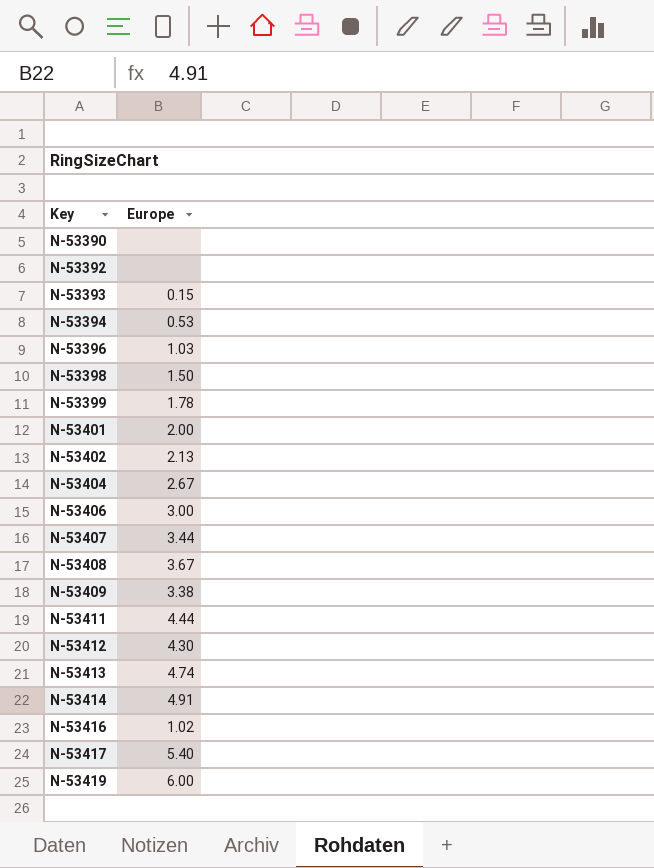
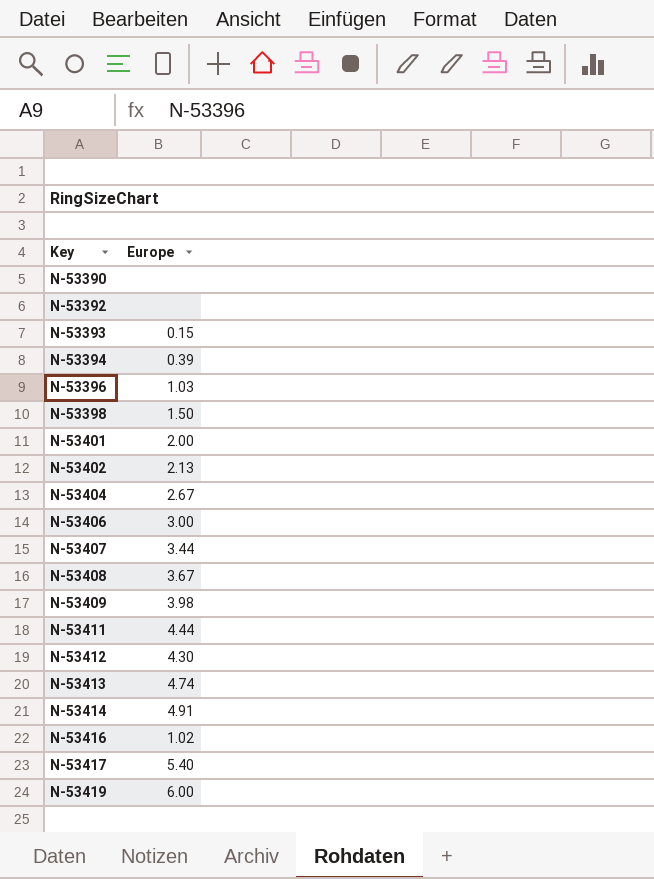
row N-53399: 1.78 -> none
N-53394 | Europe: 0.53 -> 0.39
N-53409 | Europe: 3.38 -> 3.98

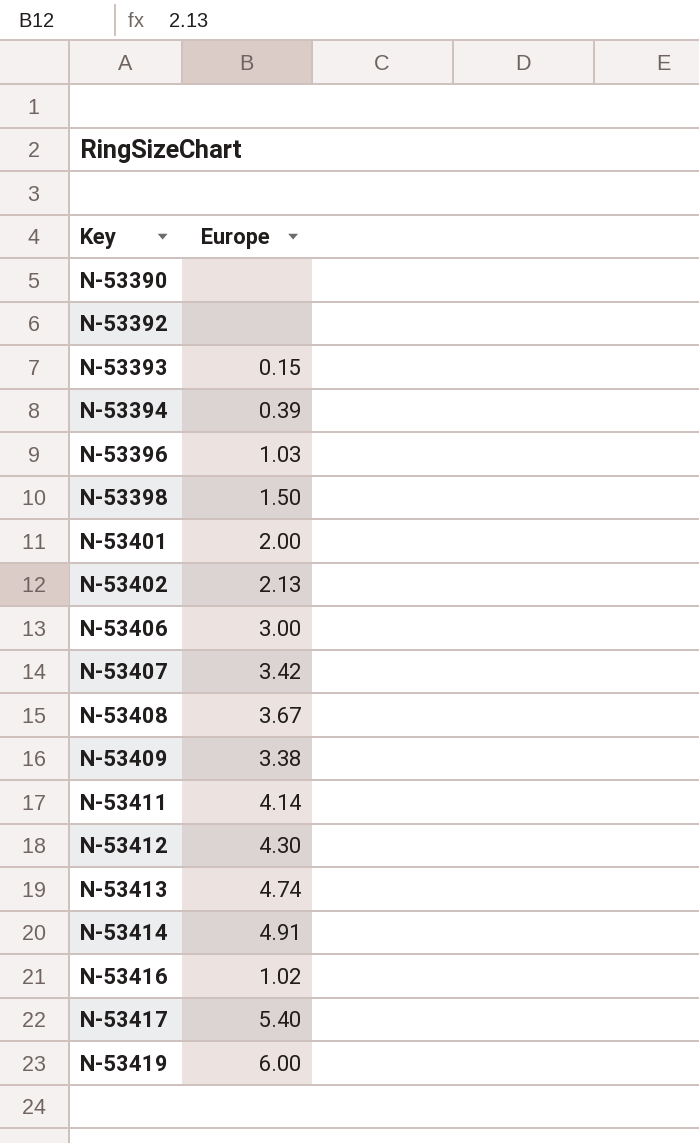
row N-53404: 2.67 -> none
N-53407 | Europe: 3.44 -> 3.42
N-53409 | Europe: 3.98 -> 3.38
N-53411 | Europe: 4.44 -> 4.14

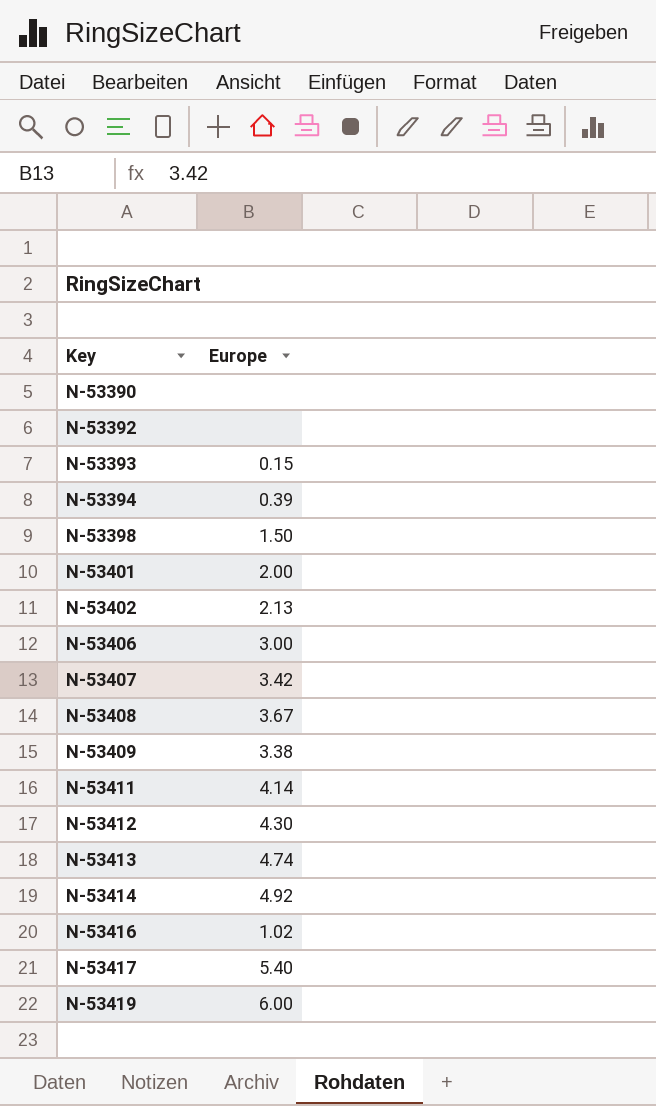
row N-53396: 1.03 -> none
N-53414 | Europe: 4.91 -> 4.92

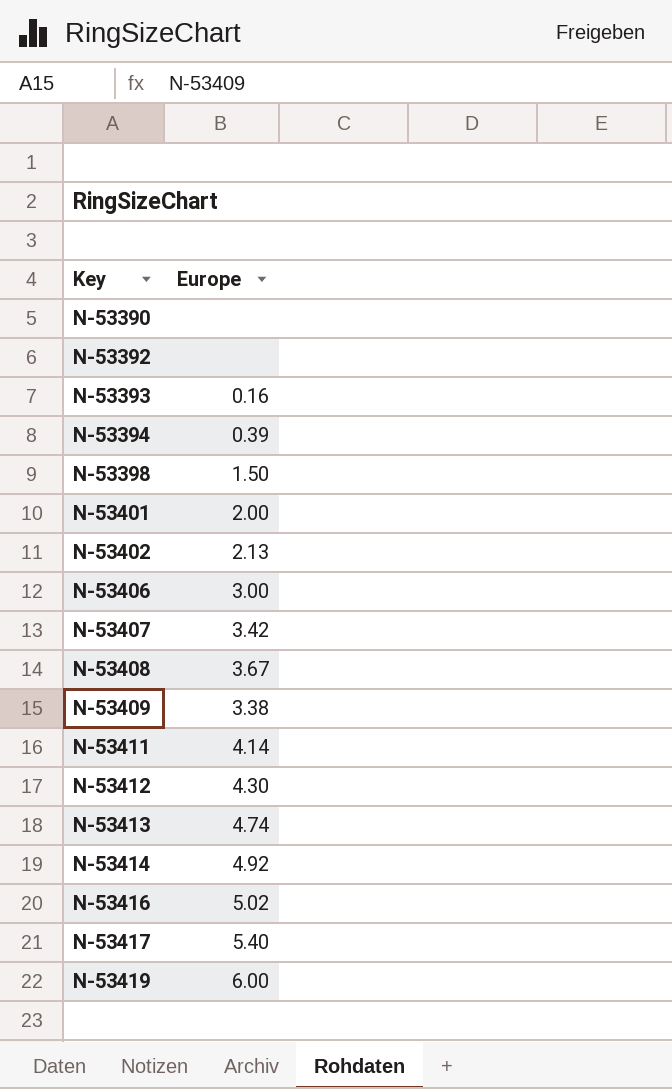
N-53393 | Europe: 0.15 -> 0.16
N-53416 | Europe: 1.02 -> 5.02

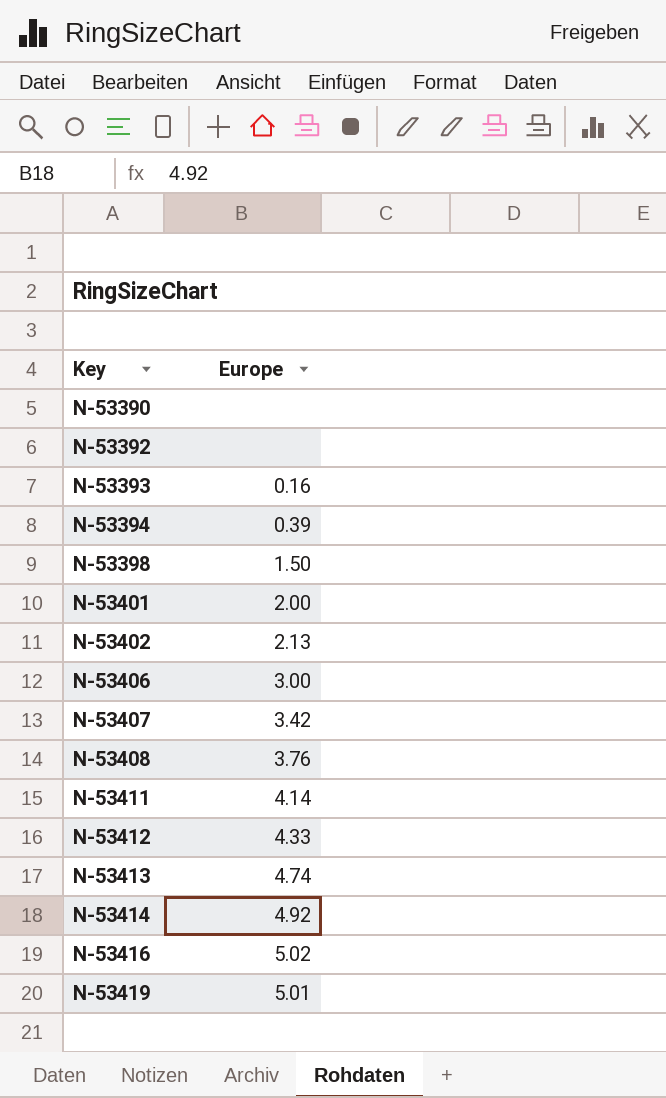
row N-53409: 3.38 -> none
row N-53417: 5.40 -> none
N-53408 | Europe: 3.67 -> 3.76
N-53412 | Europe: 4.30 -> 4.33
N-53419 | Europe: 6.00 -> 5.01

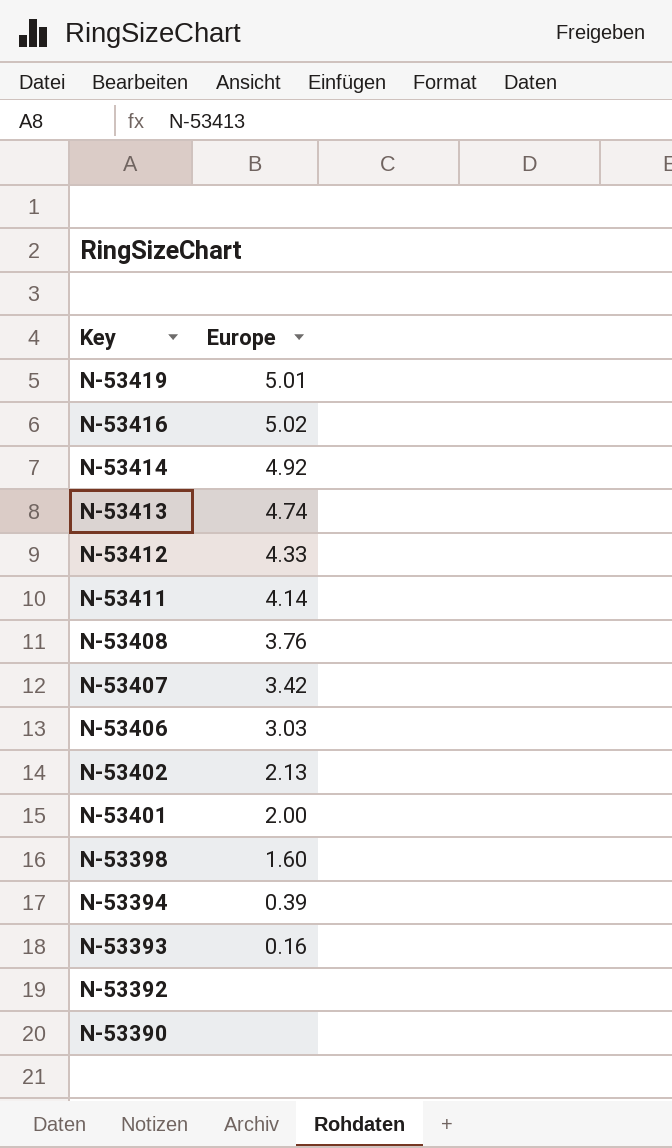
row order: Key ascending -> Key descending
N-53406 | Europe: 3.00 -> 3.03
N-53398 | Europe: 1.50 -> 1.60

